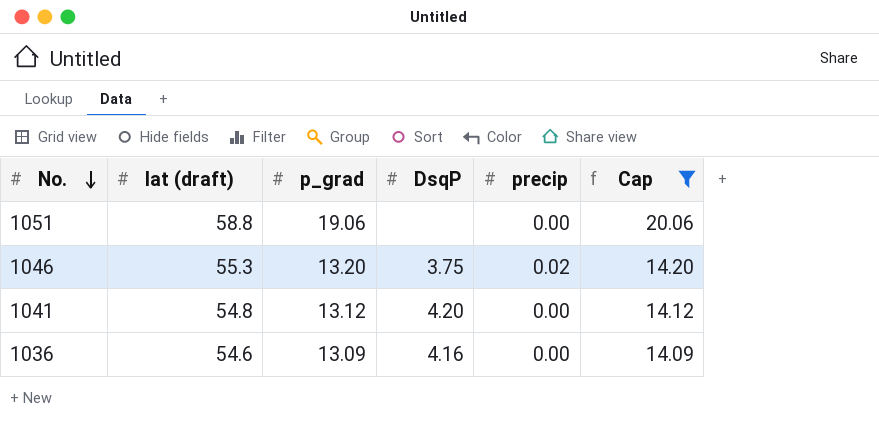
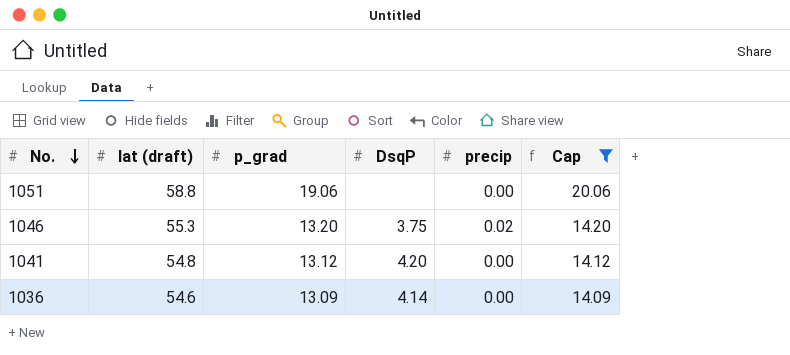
1036 | DsqP: 4.16 -> 4.14

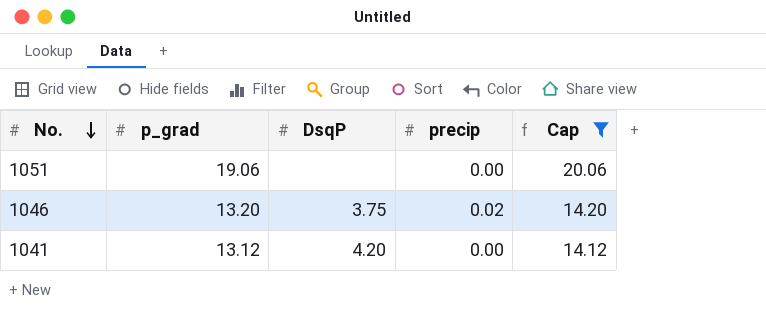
column lat (draft) | position: 2 -> none
row 1036: 54.6 | 13.09 | 4.14 | 0.00 | 14.09 -> none

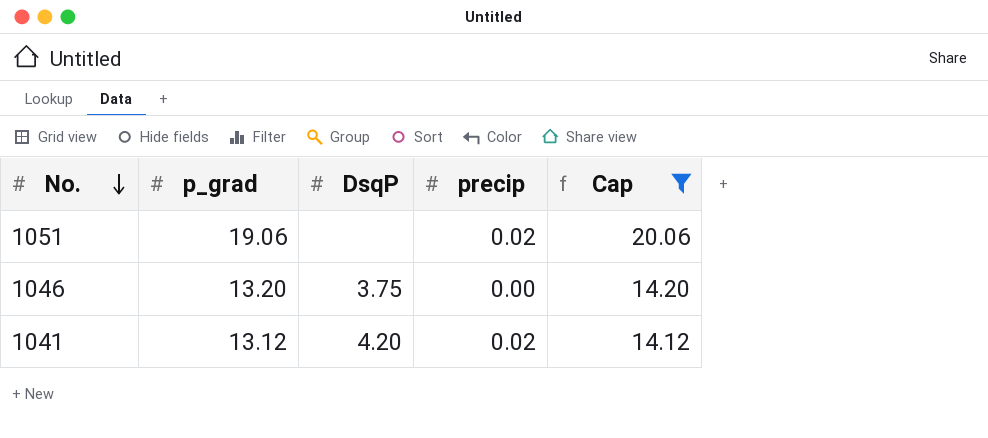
1051 | precip: 0.00 -> 0.02
1046 | precip: 0.02 -> 0.00
1041 | precip: 0.00 -> 0.02

